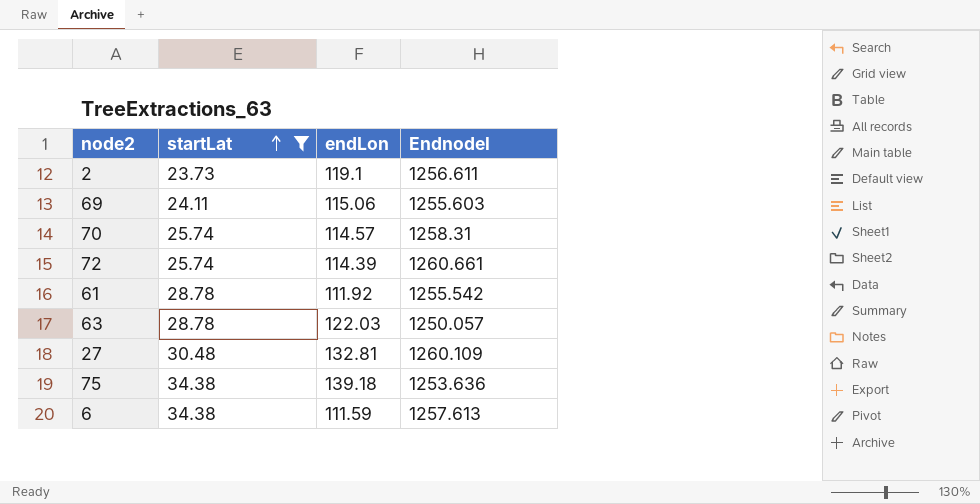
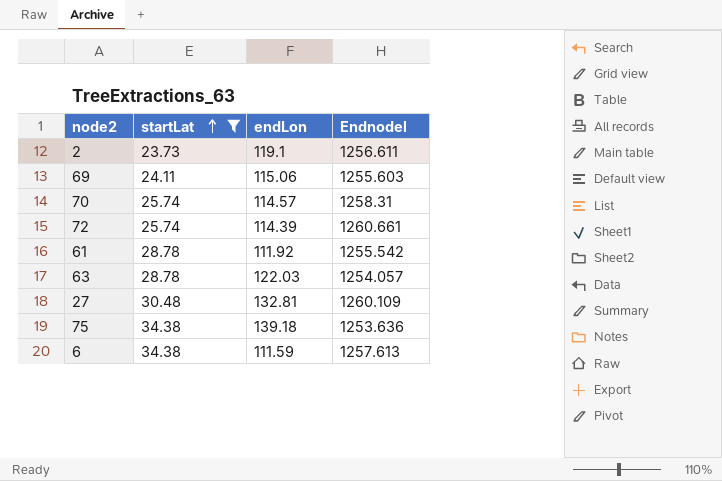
63 | Endnodel: 1250.057 -> 1254.057

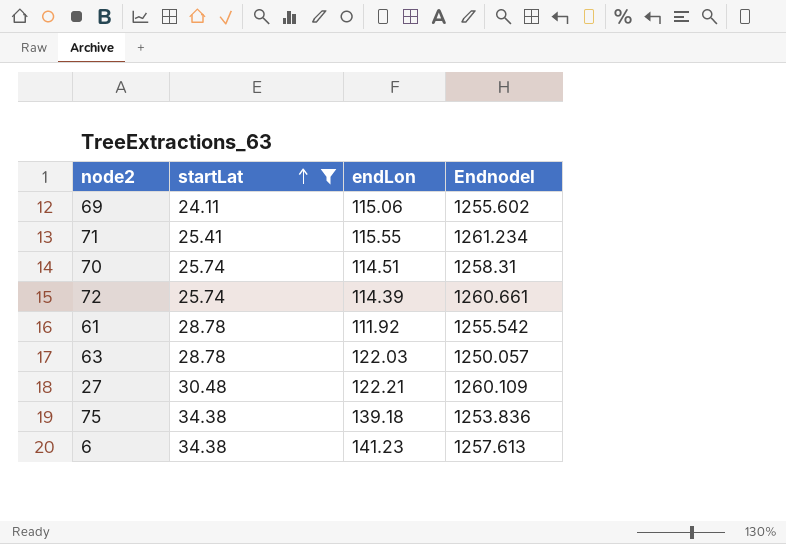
row 2: 23.73 | 119.1 | 1256.611 -> none
69 | Endnodel: 1255.603 -> 1255.602
row 71: none -> 25.41 | 115.55 | 1261.234
70 | endLon: 114.57 -> 114.51
63 | Endnodel: 1254.057 -> 1250.057
27 | endLon: 132.81 -> 122.21
75 | Endnodel: 1253.636 -> 1253.836
6 | endLon: 111.59 -> 141.23

